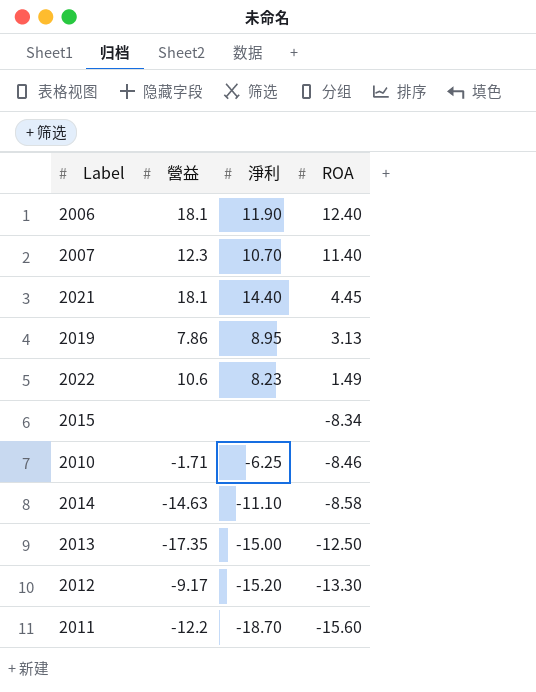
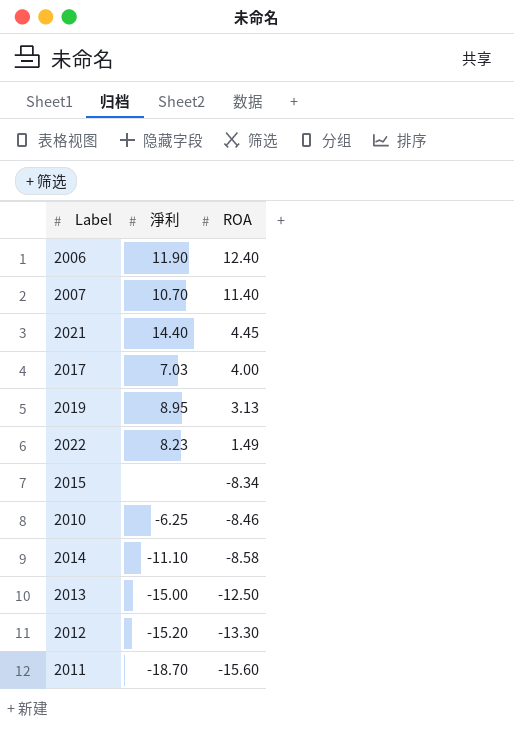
column 營益 | position: 2 -> none
row 2017: none -> 7.03 | 4.00

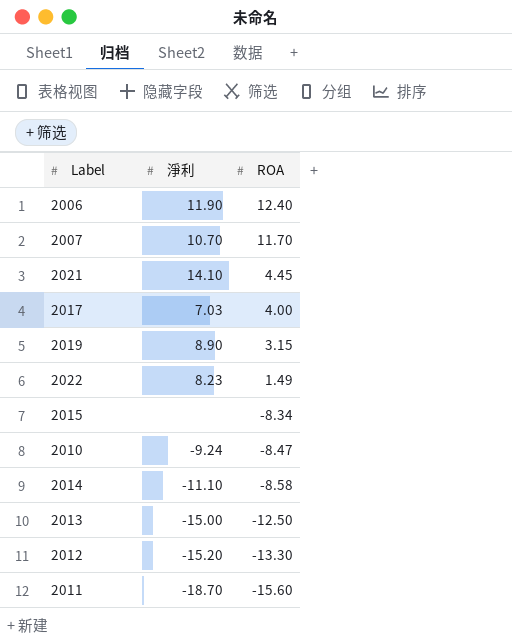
2007 | ROA: 11.40 -> 11.70
2021 | 淨利: 14.40 -> 14.10
2019 | 淨利: 8.95 -> 8.90
2019 | ROA: 3.13 -> 3.15
2010 | 淨利: -6.25 -> -9.24
2010 | ROA: -8.46 -> -8.47

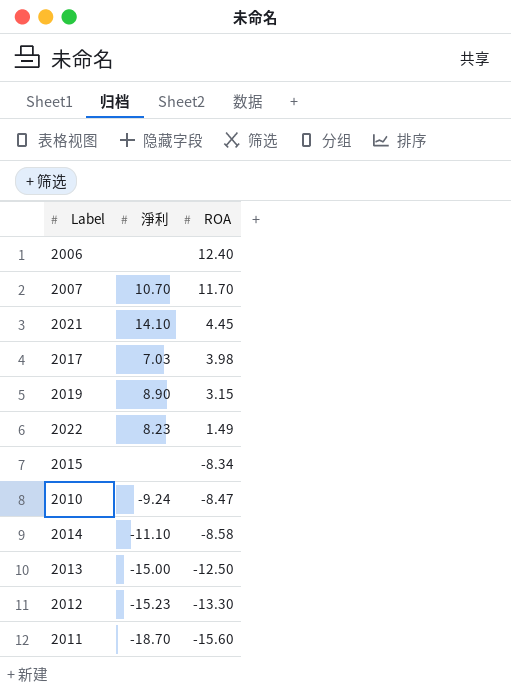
2006 | 淨利: 11.90 -> none
2017 | ROA: 4.00 -> 3.98
2012 | 淨利: -15.20 -> -15.23

